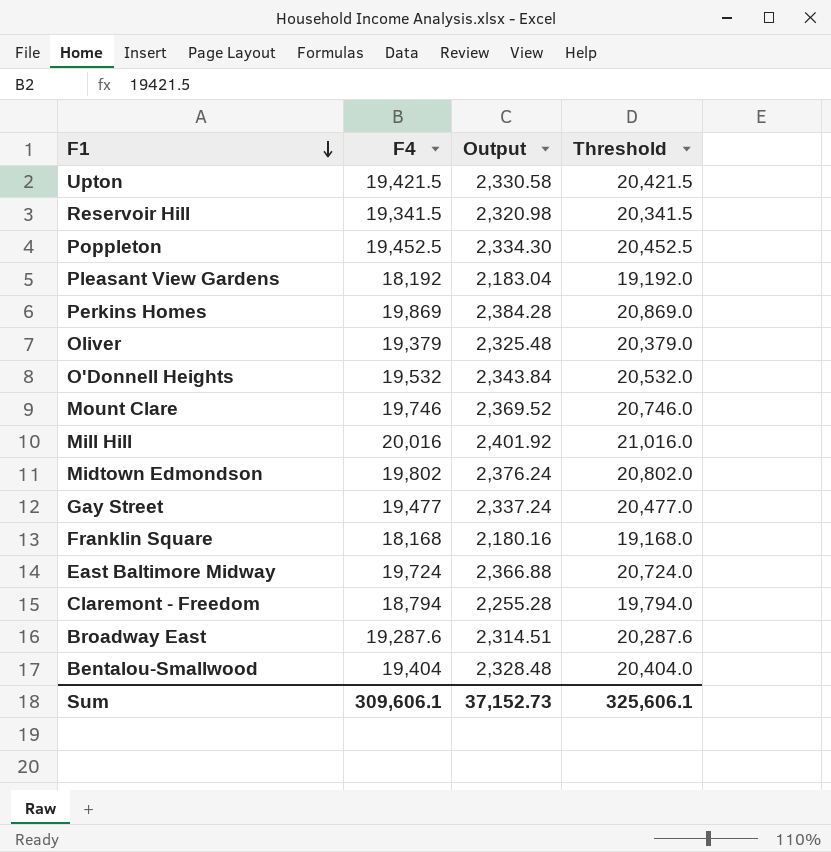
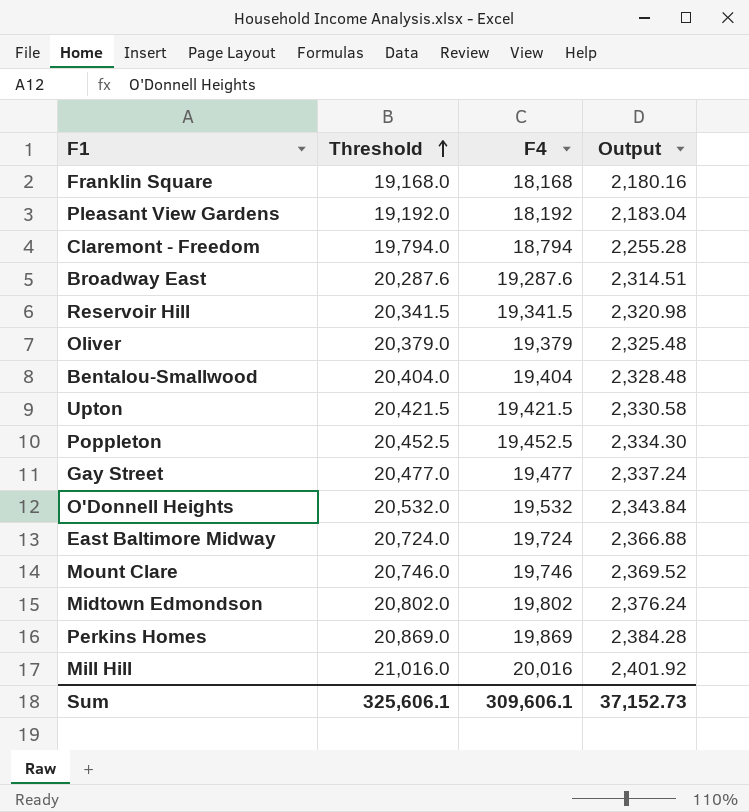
row order: F1 descending -> Threshold ascending
column Threshold | position: 4 -> 2

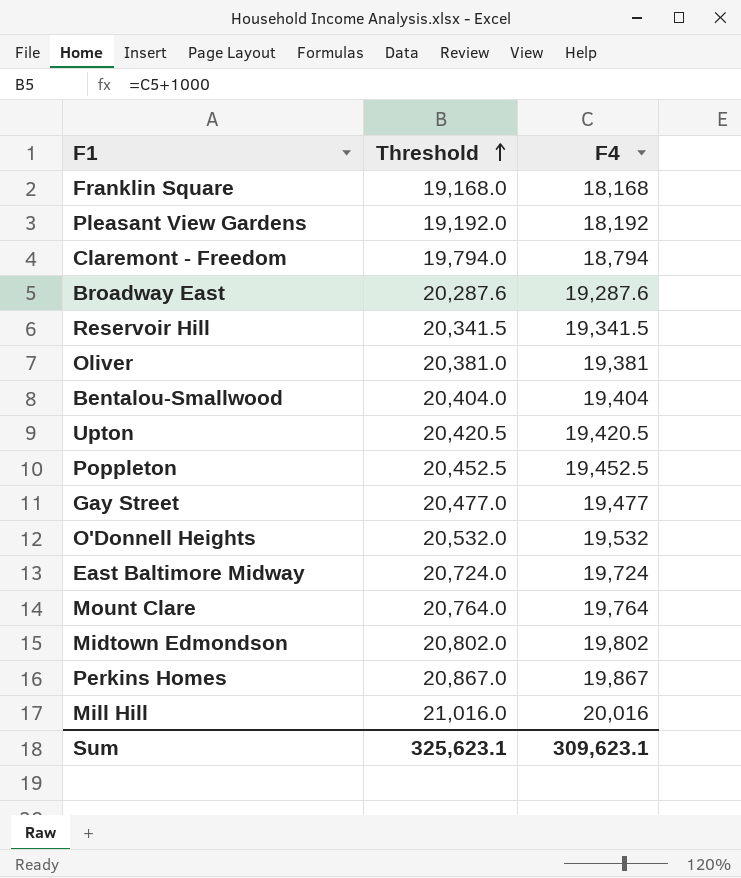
column Output | formula: [F4] * 0.12 -> none
Oliver | Threshold: 20,379.0 -> 20,381.0
Oliver | F4: 19,379 -> 19,381
Upton | Threshold: 20,421.5 -> 20,420.5
Upton | F4: 19,421.5 -> 19,420.5
Mount Clare | Threshold: 20,746.0 -> 20,764.0
Mount Clare | F4: 19,746 -> 19,764
Perkins Homes | Threshold: 20,869.0 -> 20,867.0
Perkins Homes | F4: 19,869 -> 19,867
Sum | Threshold: 325,606.1 -> 325,623.1
Sum | F4: 309,606.1 -> 309,623.1

